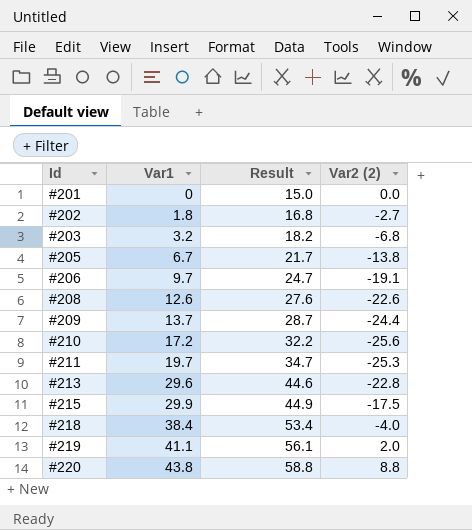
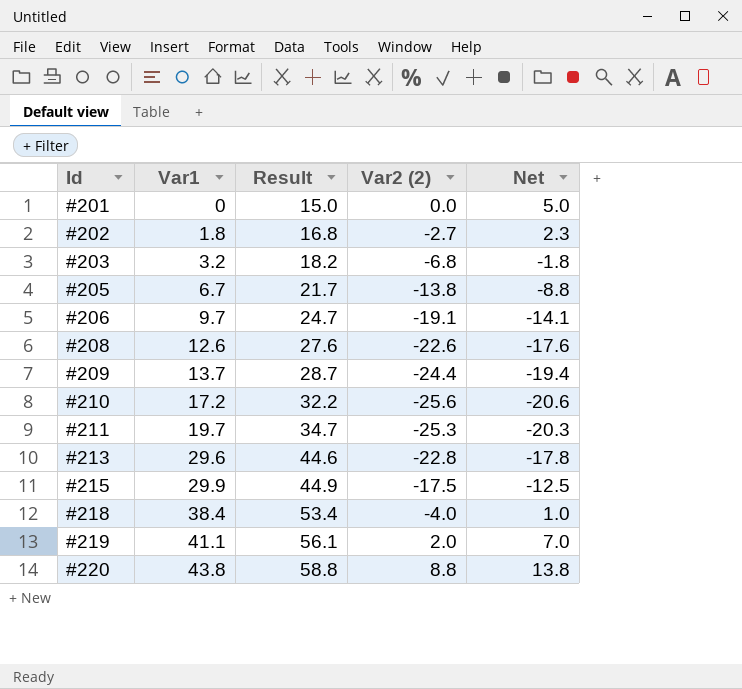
column Net | formula: none -> [Var2 (2)] + 5

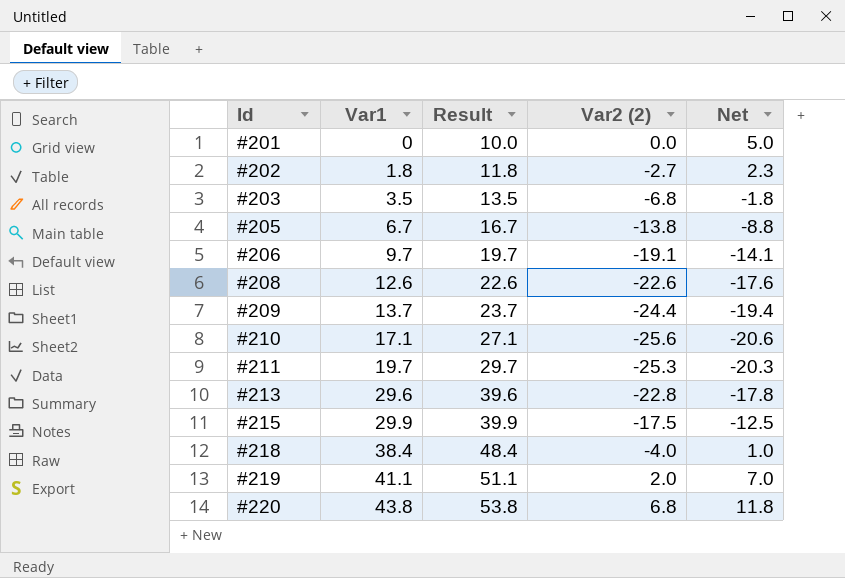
column Result | formula: [Var1] + 15 -> [Var1] + 10
#203 | Var1: 3.2 -> 3.5
#210 | Var1: 17.2 -> 17.1
#220 | Var2 (2): 8.8 -> 6.8
#220 | Net: 13.8 -> 11.8

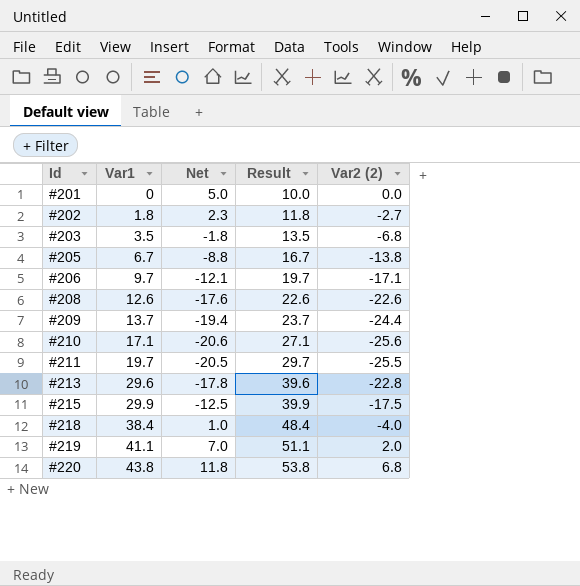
column Net | position: 5 -> 3
#206 | Net: -14.1 -> -12.1
#206 | Var2 (2): -19.1 -> -17.1
#211 | Net: -20.3 -> -20.5
#211 | Var2 (2): -25.3 -> -25.5

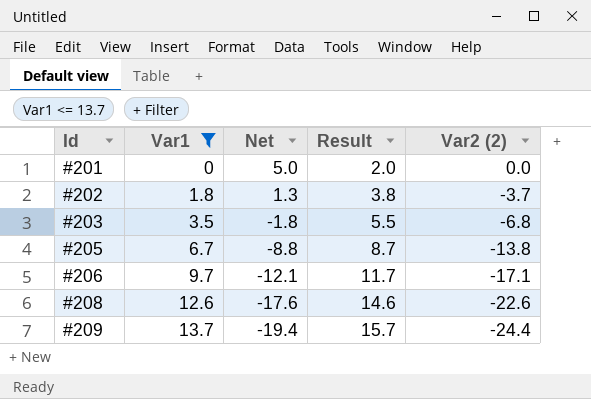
filter: none -> Var1 <= 13.7
column Result | formula: [Var1] + 10 -> [Var1] + 2
#202 | Net: 2.3 -> 1.3
#202 | Var2 (2): -2.7 -> -3.7

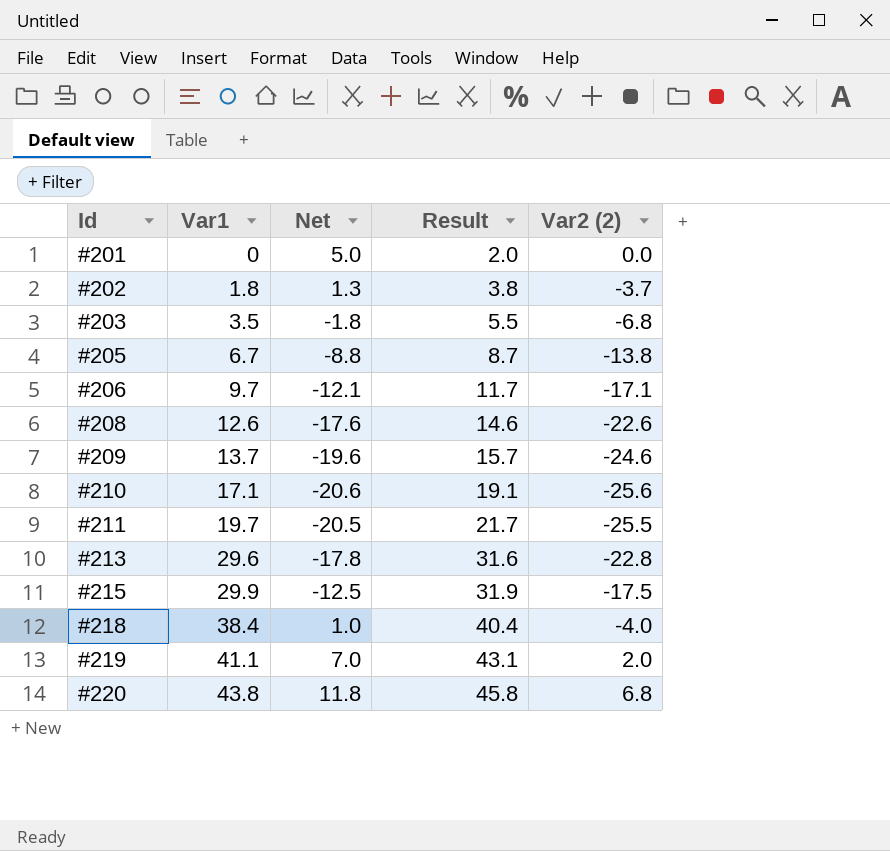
filter: Var1 <= 13.7 -> none
#209 | Net: -19.4 -> -19.6
#209 | Var2 (2): -24.4 -> -24.6

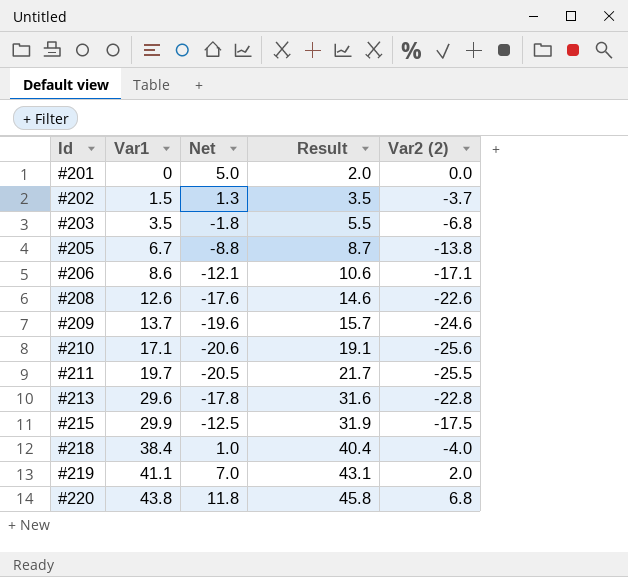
#202 | Var1: 1.8 -> 1.5
#202 | Result: 3.8 -> 3.5
#206 | Var1: 9.7 -> 8.6
#206 | Result: 11.7 -> 10.6

